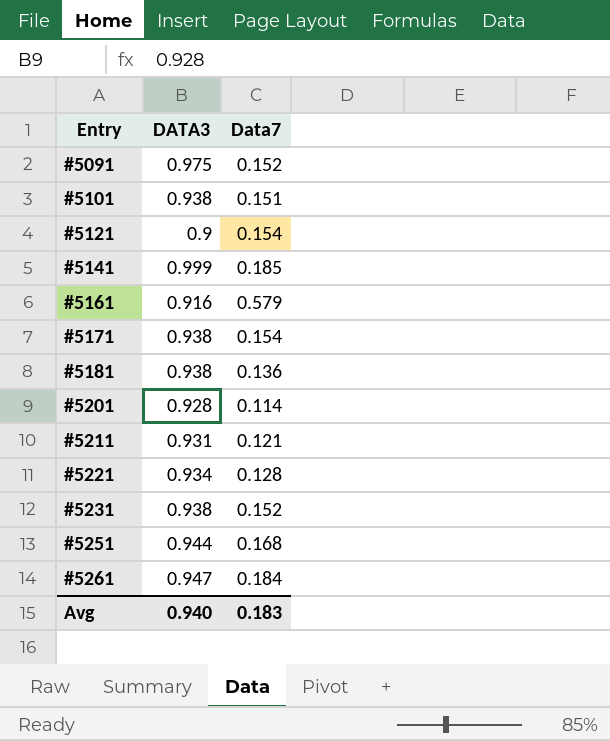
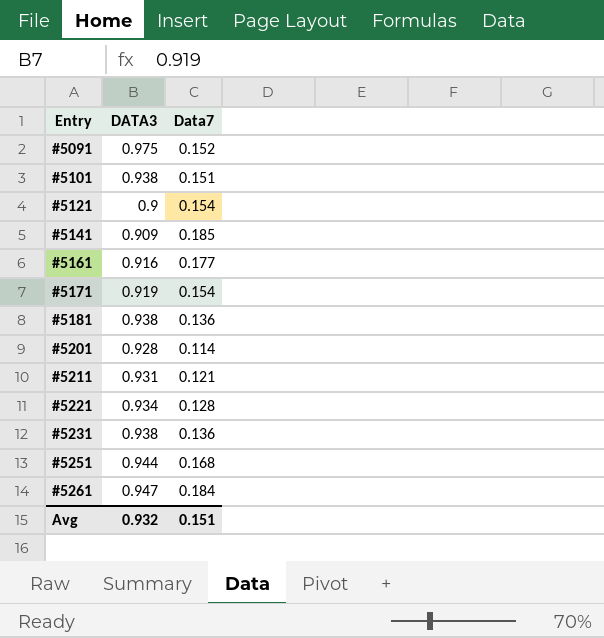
#5141 | DATA3: 0.999 -> 0.909
#5161 | Data7: 0.579 -> 0.177
#5171 | DATA3: 0.938 -> 0.919
#5231 | Data7: 0.152 -> 0.136
Avg | DATA3: 0.940 -> 0.932
Avg | Data7: 0.183 -> 0.151

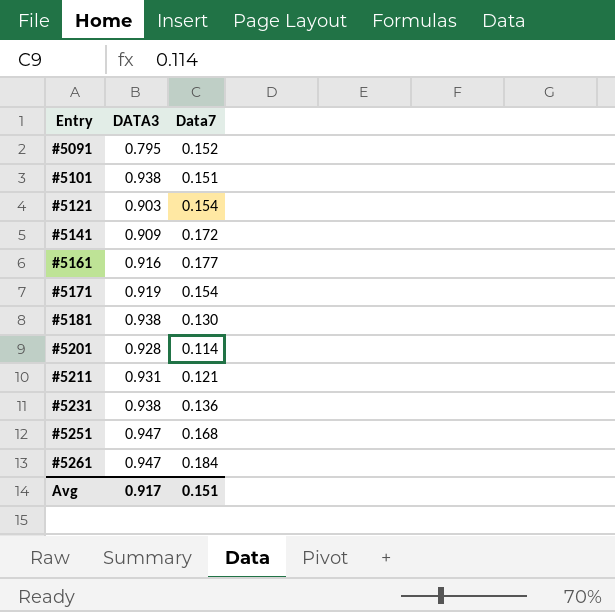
row #5221: 0.934 | 0.128 -> none
#5091 | DATA3: 0.975 -> 0.795
#5121 | DATA3: 0.9 -> 0.903
#5141 | Data7: 0.185 -> 0.172
#5181 | Data7: 0.136 -> 0.130
#5251 | DATA3: 0.944 -> 0.947
Avg | DATA3: 0.932 -> 0.917

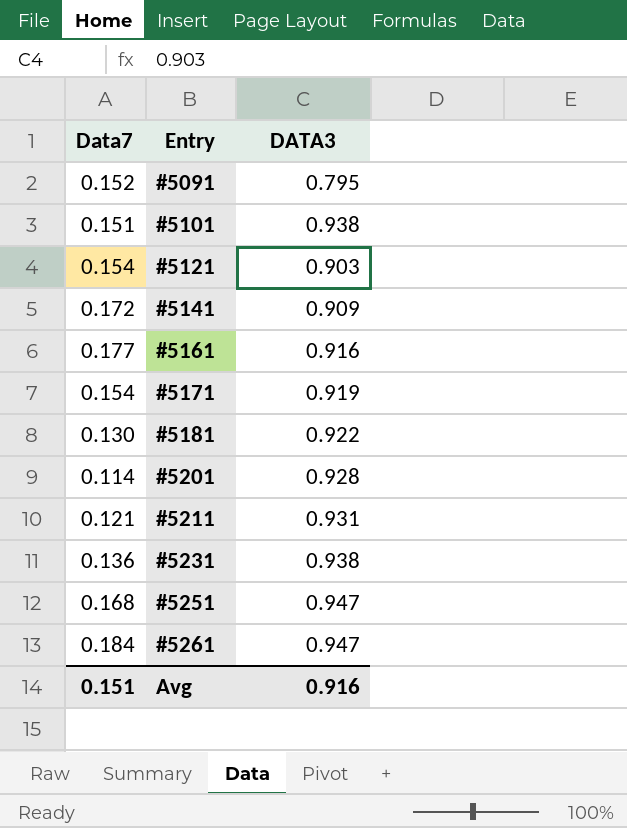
column Data7 | position: 3 -> 1
#5181 | DATA3: 0.938 -> 0.922
Avg | DATA3: 0.917 -> 0.916

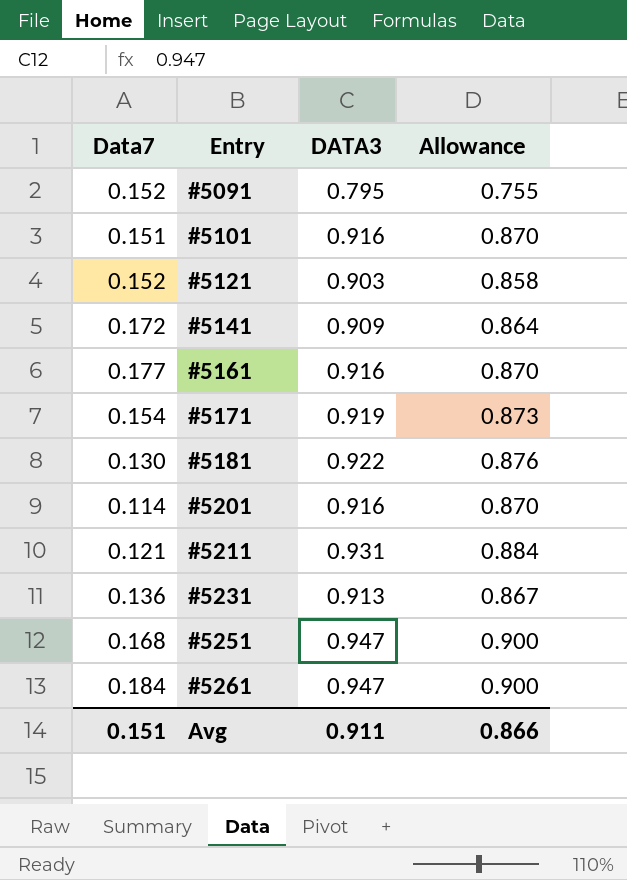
column Allowance | formula: none -> [DATA3] * 0.95
#5101 | DATA3: 0.938 -> 0.916
#5121 | Data7: 0.154 -> 0.152
#5201 | DATA3: 0.928 -> 0.916
#5231 | DATA3: 0.938 -> 0.913
Avg | DATA3: 0.916 -> 0.911

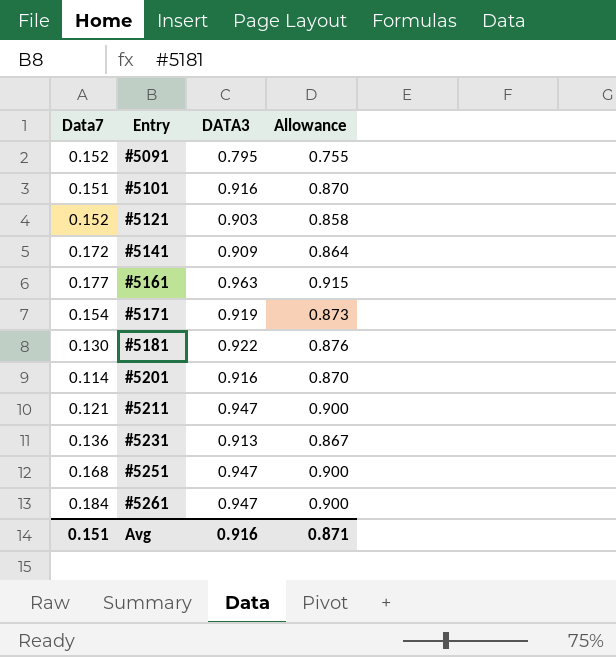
#5161 | DATA3: 0.916 -> 0.963
#5161 | Allowance: 0.870 -> 0.915
#5211 | DATA3: 0.931 -> 0.947
#5211 | Allowance: 0.884 -> 0.900
Avg | DATA3: 0.911 -> 0.916
Avg | Allowance: 0.866 -> 0.871

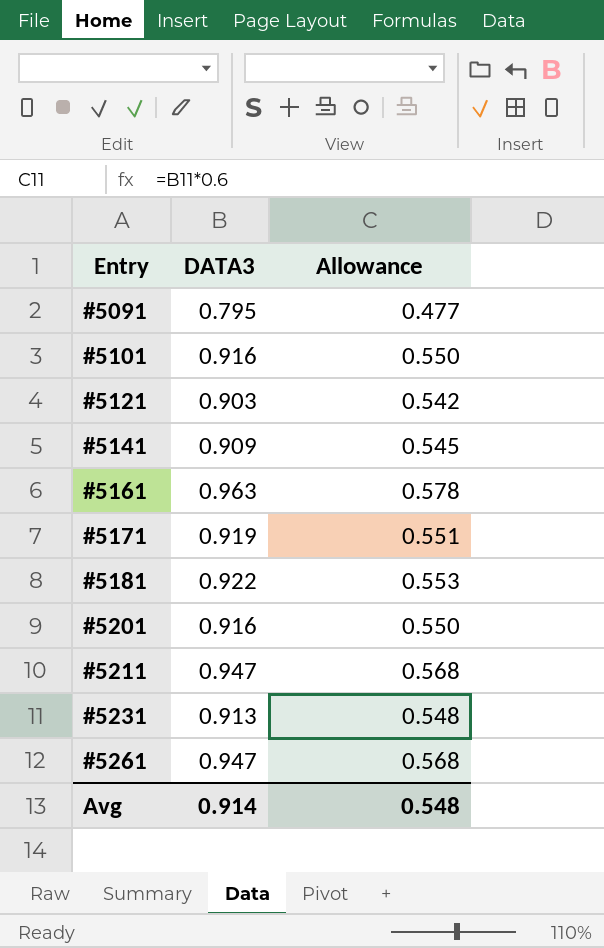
column Data7 | position: 1 -> none
column Allowance | formula: [DATA3] * 0.95 -> [DATA3] * 0.6
row #5251: 0.168 | 0.947 | 0.900 -> none
Avg | DATA3: 0.916 -> 0.914
Avg | Allowance: 0.871 -> 0.548

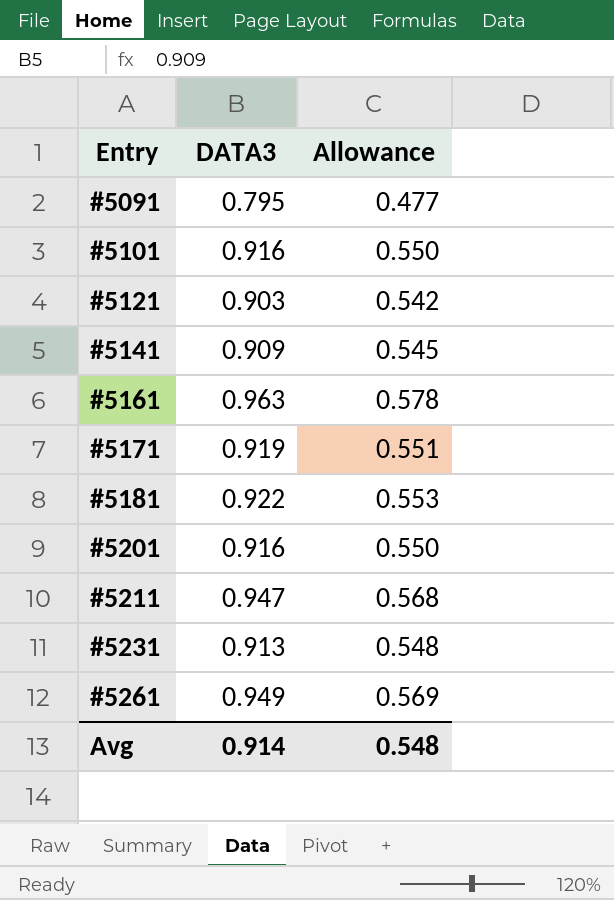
#5261 | DATA3: 0.947 -> 0.949
#5261 | Allowance: 0.568 -> 0.569

